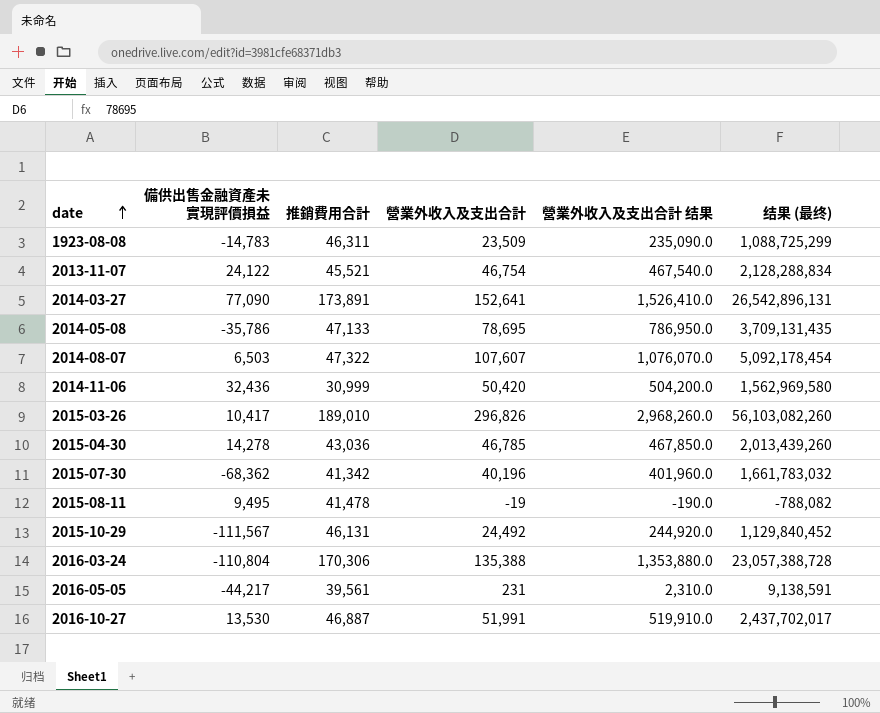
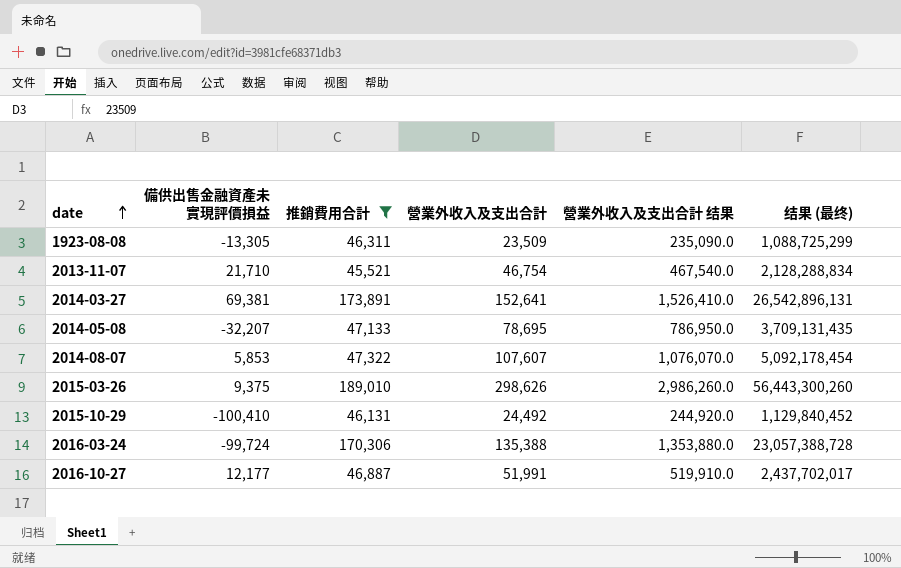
filter: none -> 推銷費用合計 >= 45,521
1923-08-08 | 備供出售金融資產未實現評價損益: -14,783 -> -13,305
2013-11-07 | 備供出售金融資產未實現評價損益: 24,122 -> 21,710
2014-03-27 | 備供出售金融資產未實現評價損益: 77,090 -> 69,381
2014-05-08 | 備供出售金融資產未實現評價損益: -35,786 -> -32,207
2014-08-07 | 備供出售金融資產未實現評價損益: 6,503 -> 5,853
2015-03-26 | 備供出售金融資產未實現評價損益: 10,417 -> 9,375
2015-03-26 | 營業外收入及支出合計: 296,826 -> 298,626
2015-03-26 | 營業外收入及支出合計 结果: 2,968,260.0 -> 2,986,260.0
2015-03-26 | 结果 (最终): 56,103,082,260 -> 56,443,300,260
2015-10-29 | 備供出售金融資產未實現評價損益: -111,567 -> -100,410
2016-03-24 | 備供出售金融資產未實現評價損益: -110,804 -> -99,724
2016-10-27 | 備供出售金融資產未實現評價損益: 13,530 -> 12,177

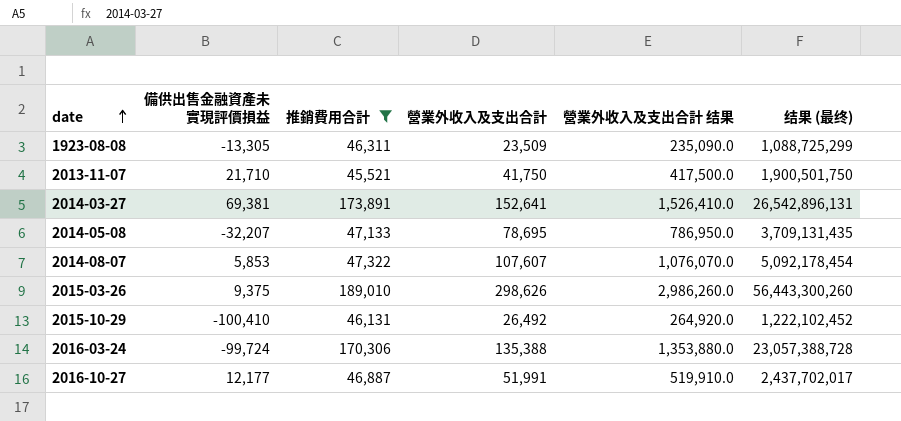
2013-11-07 | 營業外收入及支出合計: 46,754 -> 41,750
2013-11-07 | 營業外收入及支出合計 结果: 467,540.0 -> 417,500.0
2013-11-07 | 结果 (最终): 2,128,288,834 -> 1,900,501,750
2015-10-29 | 營業外收入及支出合計: 24,492 -> 26,492
2015-10-29 | 營業外收入及支出合計 结果: 244,920.0 -> 264,920.0
2015-10-29 | 结果 (最终): 1,129,840,452 -> 1,222,102,452

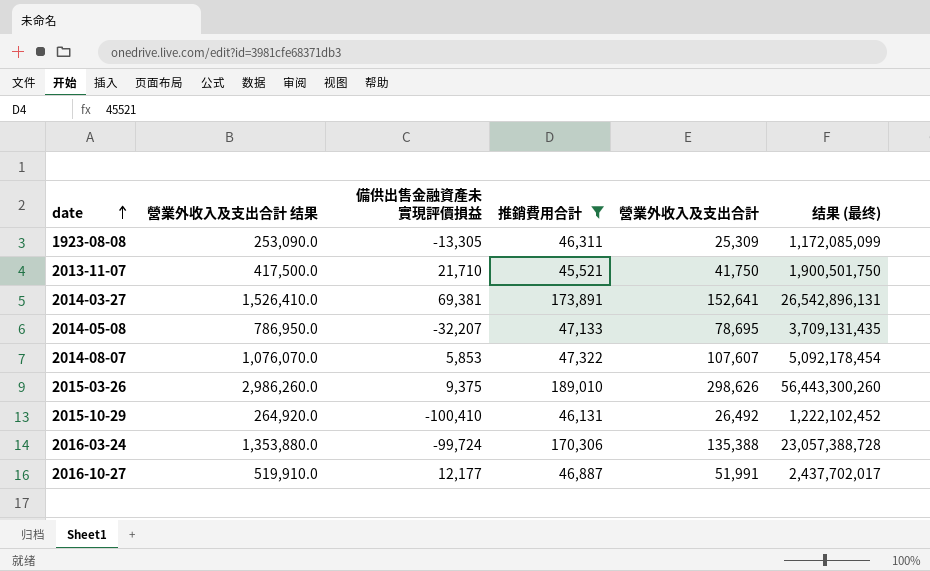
column 營業外收入及支出合計 结果 | position: 5 -> 2
1923-08-08 | 營業外收入及支出合計 结果: 235,090.0 -> 253,090.0
1923-08-08 | 營業外收入及支出合計: 23,509 -> 25,309
1923-08-08 | 结果 (最终): 1,088,725,299 -> 1,172,085,099

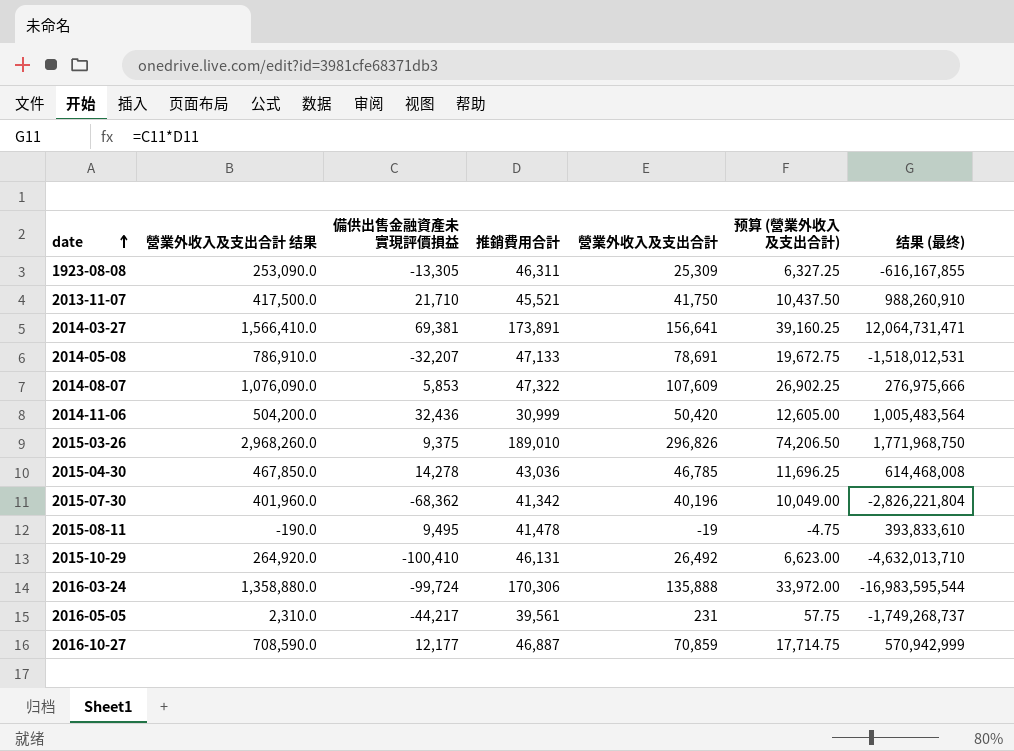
filter: 推銷費用合計 >= 45,521 -> none
column 预算 (營業外收入及支出合計) | formula: none -> [營業外收入及支出合計] * 0.25
column 结果 (最终) | formula: [推銷費用合計] * [營業外收入及支出合計] -> [備供出售金融資產未實現評價損益] * [推銷費用合計]
2014-03-27 | 營業外收入及支出合計 结果: 1,526,410.0 -> 1,566,410.0
2014-03-27 | 營業外收入及支出合計: 152,641 -> 156,641
2014-05-08 | 營業外收入及支出合計 结果: 786,950.0 -> 786,910.0
2014-05-08 | 營業外收入及支出合計: 78,695 -> 78,691
2014-08-07 | 營業外收入及支出合計 结果: 1,076,070.0 -> 1,076,090.0
2014-08-07 | 營業外收入及支出合計: 107,607 -> 107,609
2015-03-26 | 營業外收入及支出合計 结果: 2,986,260.0 -> 2,968,260.0
2015-03-26 | 營業外收入及支出合計: 298,626 -> 296,826
2016-03-24 | 營業外收入及支出合計 结果: 1,353,880.0 -> 1,358,880.0
2016-03-24 | 營業外收入及支出合計: 135,388 -> 135,888
2016-10-27 | 營業外收入及支出合計 结果: 519,910.0 -> 708,590.0
2016-10-27 | 營業外收入及支出合計: 51,991 -> 70,859

